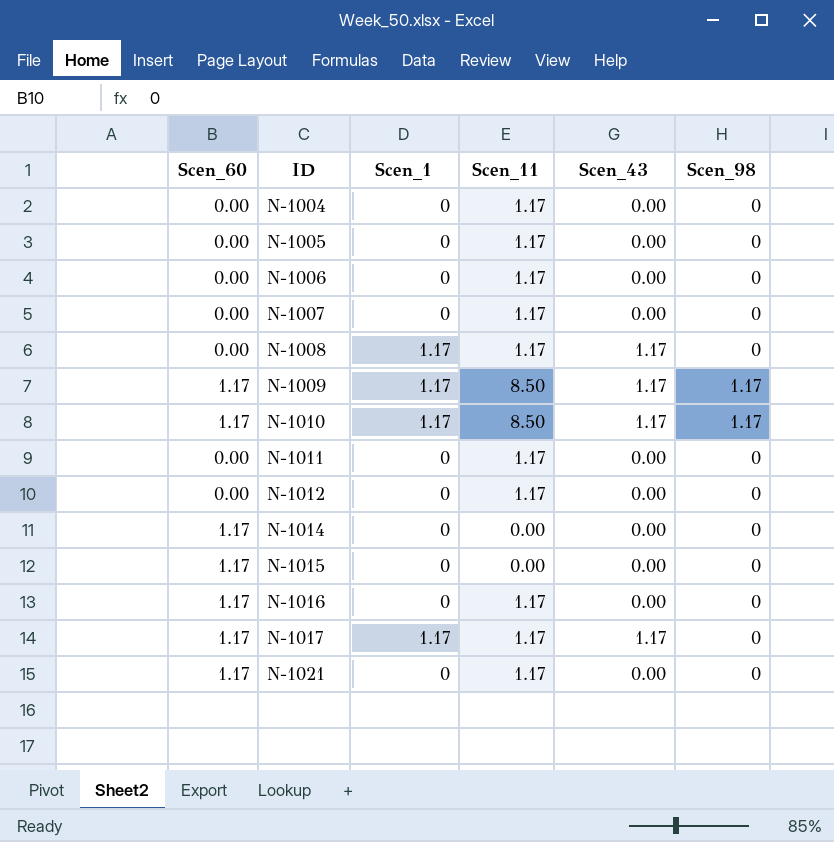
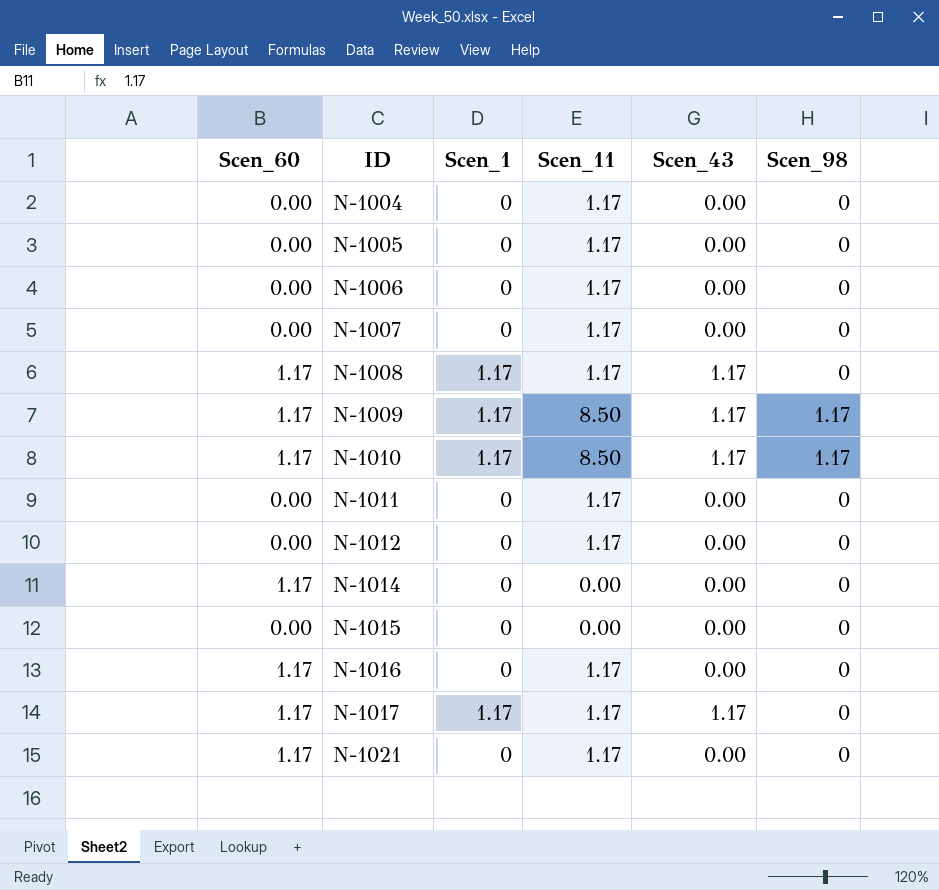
N-1008 | Scen_60: 0.00 -> 1.17
N-1015 | Scen_60: 1.17 -> 0.00

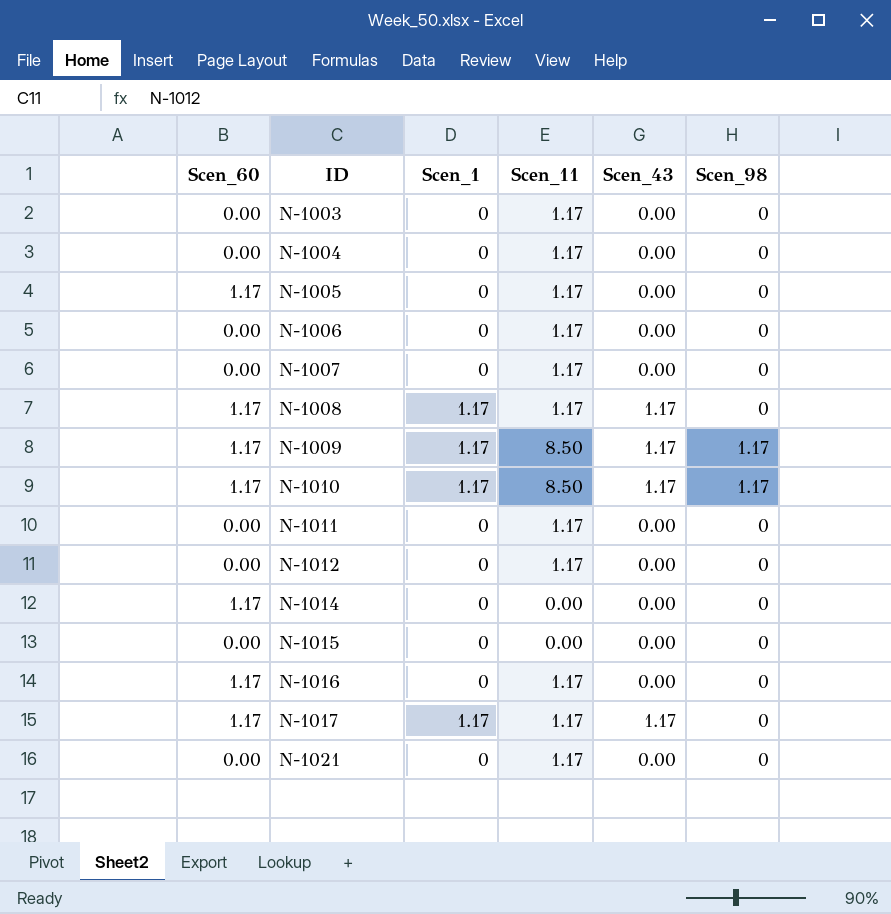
row N-1003: none -> 0.00 | 0 | 1.17 | 0.00 | 0
N-1005 | Scen_60: 0.00 -> 1.17
N-1021 | Scen_60: 1.17 -> 0.00

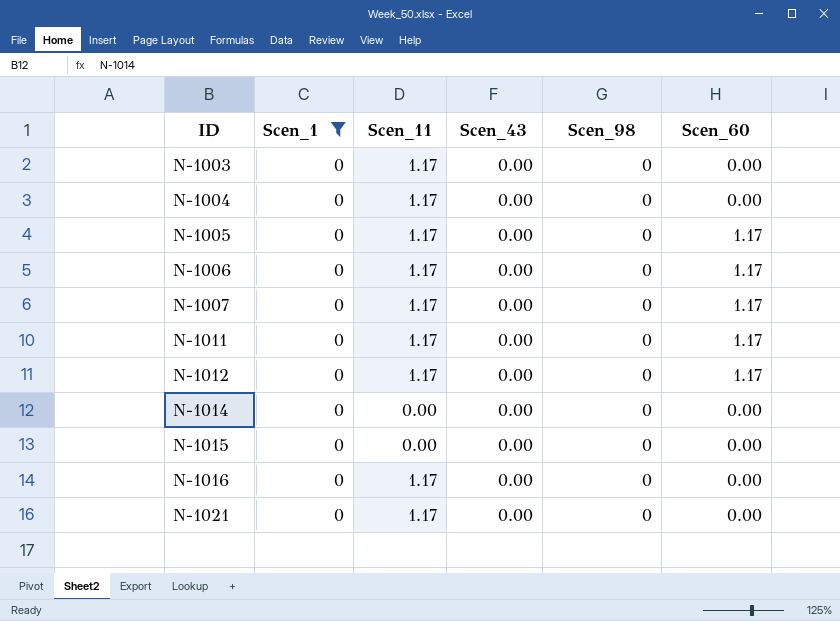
filter: none -> Scen_1 = 0
column Scen_60 | position: 1 -> 6
N-1006 | Scen_60: 0.00 -> 1.17
N-1007 | Scen_60: 0.00 -> 1.17
N-1011 | Scen_60: 0.00 -> 1.17
N-1012 | Scen_60: 0.00 -> 1.17
N-1014 | Scen_60: 1.17 -> 0.00
N-1016 | Scen_60: 1.17 -> 0.00

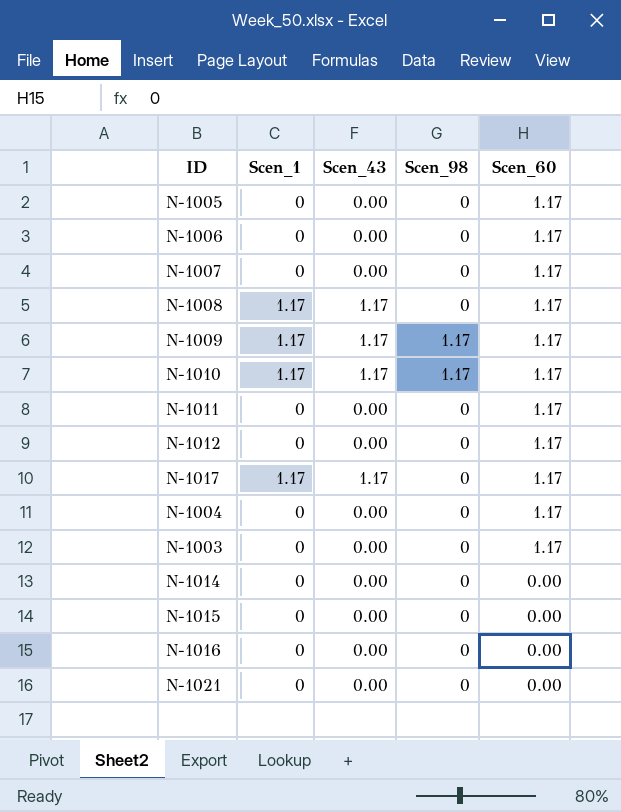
filter: Scen_1 = 0 -> none
row order: ID ascending -> Scen_60 descending
column Scen_11 | position: 3 -> none
N-1004 | Scen_60: 0.00 -> 1.17
N-1003 | Scen_60: 0.00 -> 1.17

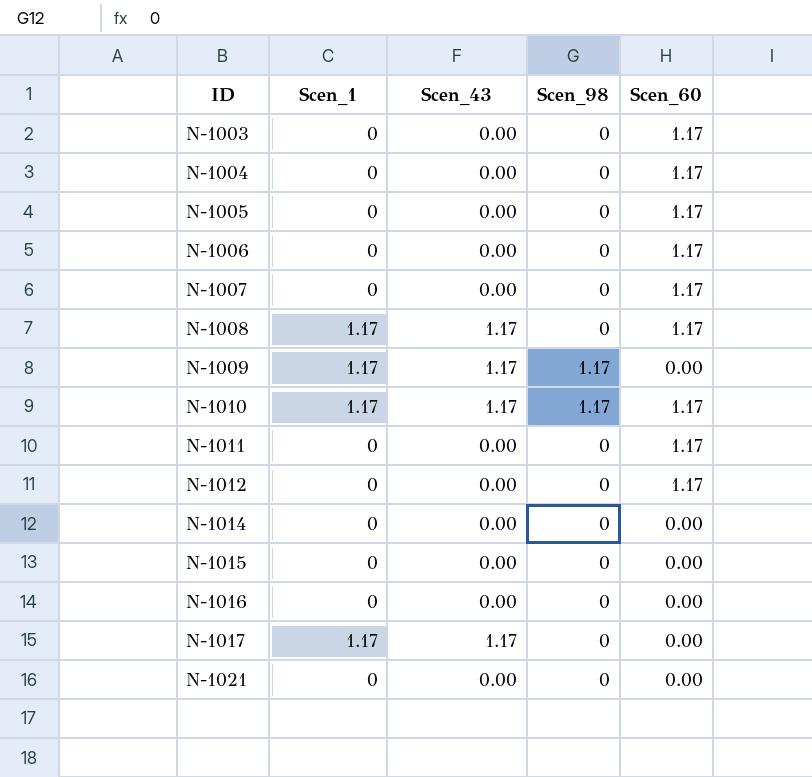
row order: Scen_60 descending -> ID ascending
N-1009 | Scen_60: 1.17 -> 0.00
N-1017 | Scen_60: 1.17 -> 0.00

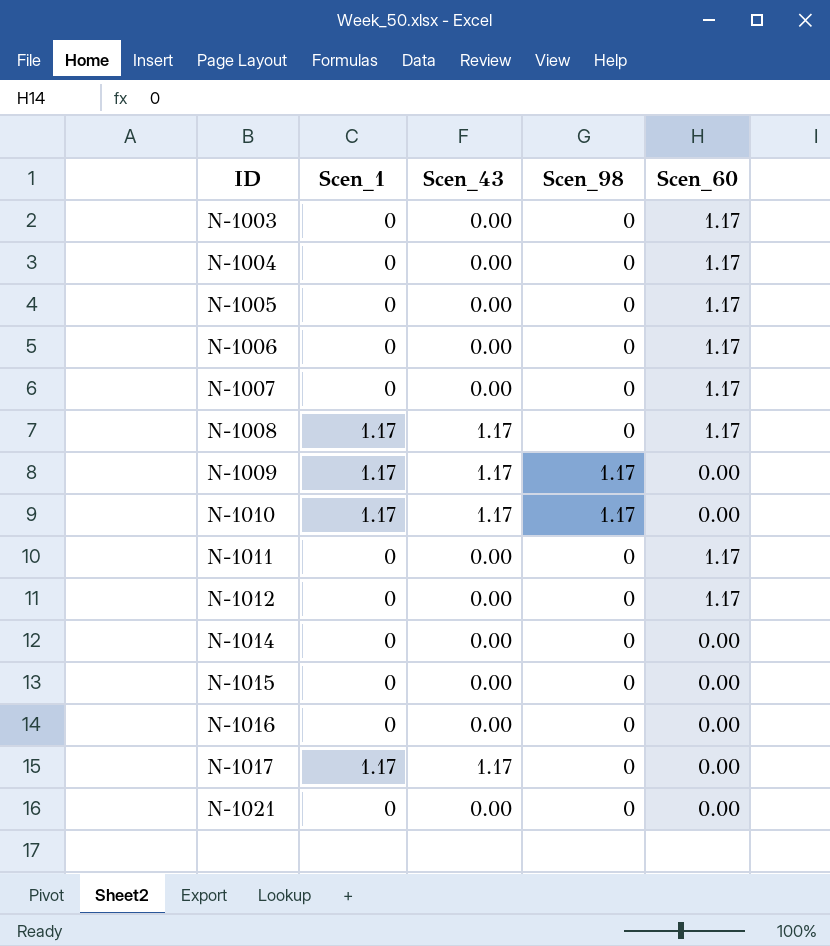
N-1010 | Scen_60: 1.17 -> 0.00

